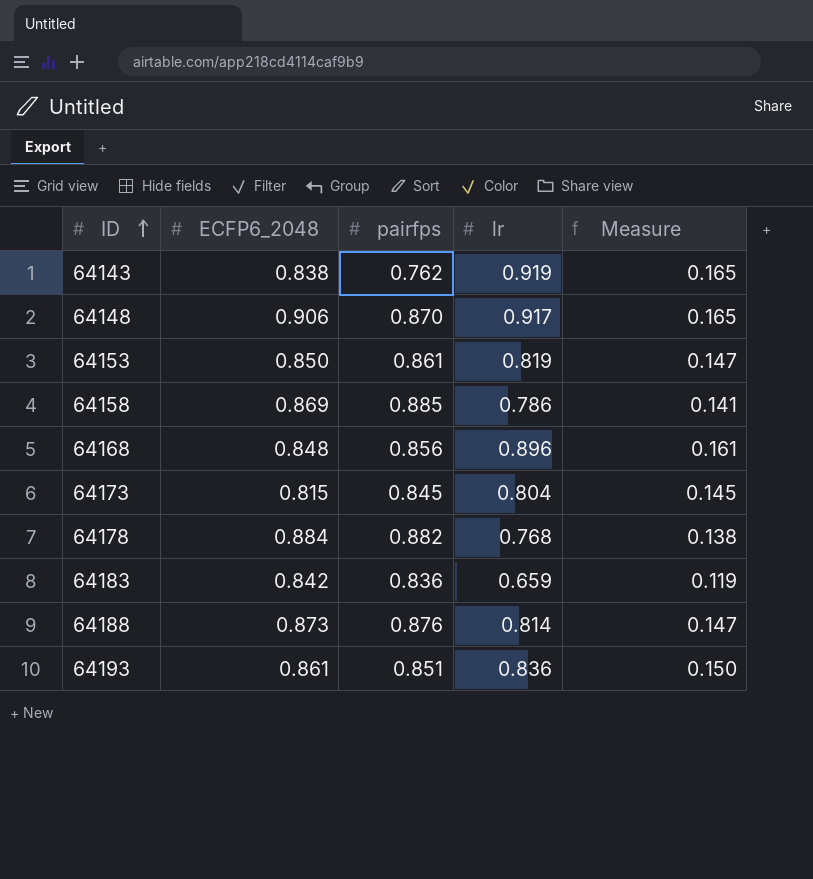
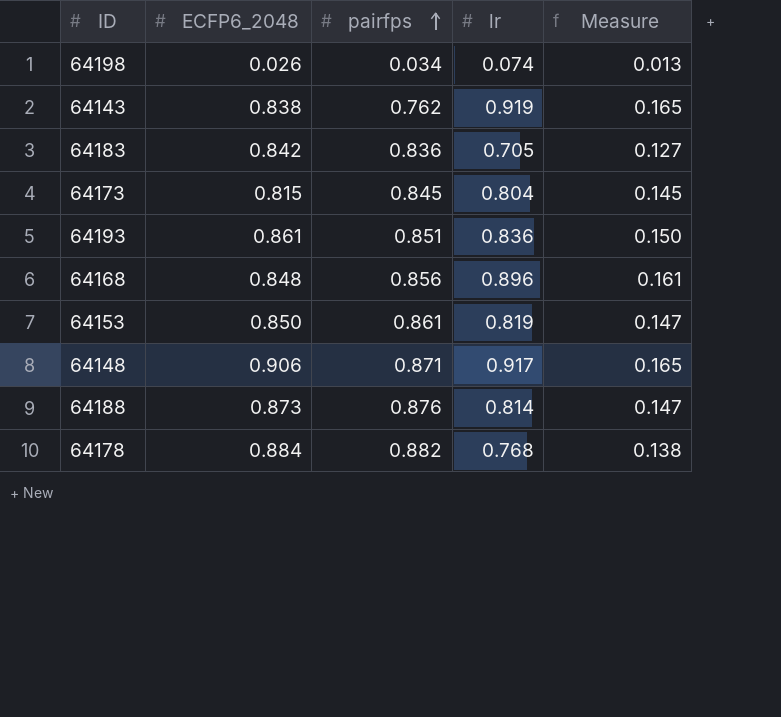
row order: ID ascending -> pairfps ascending
row 64158: 0.869 | 0.885 | 0.786 | 0.141 -> none
row 64198: none -> 0.026 | 0.034 | 0.074 | 0.013
64183 | lr: 0.659 -> 0.705
64183 | Measure: 0.119 -> 0.127
64148 | pairfps: 0.870 -> 0.871

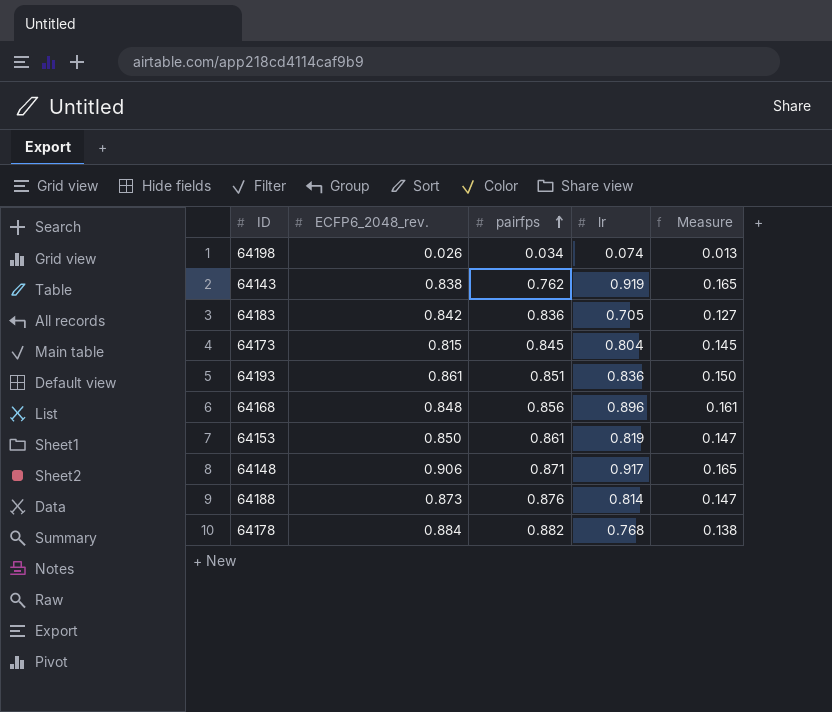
column name: ECFP6_2048 -> ECFP6_2048_rev.

